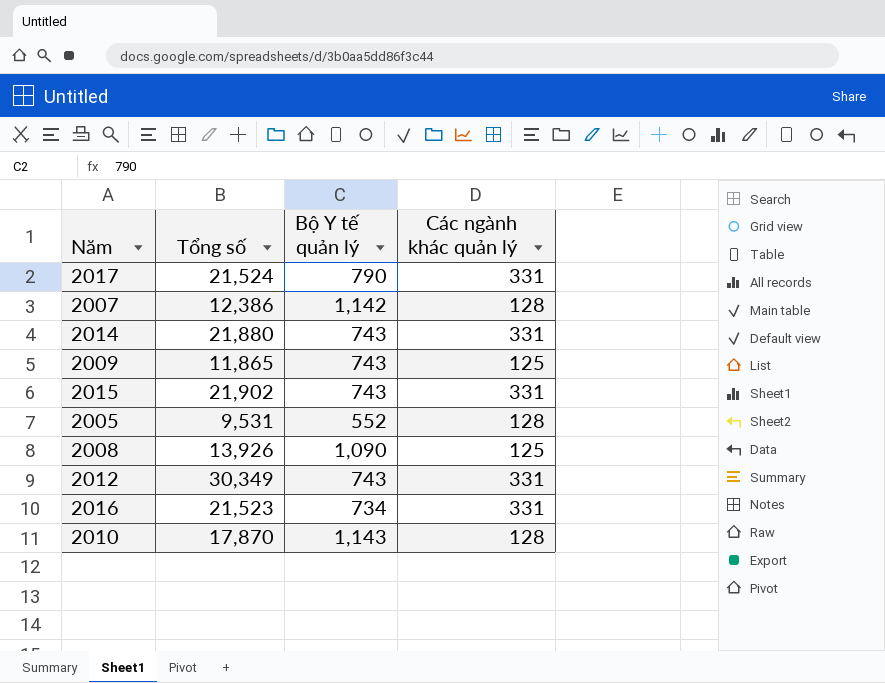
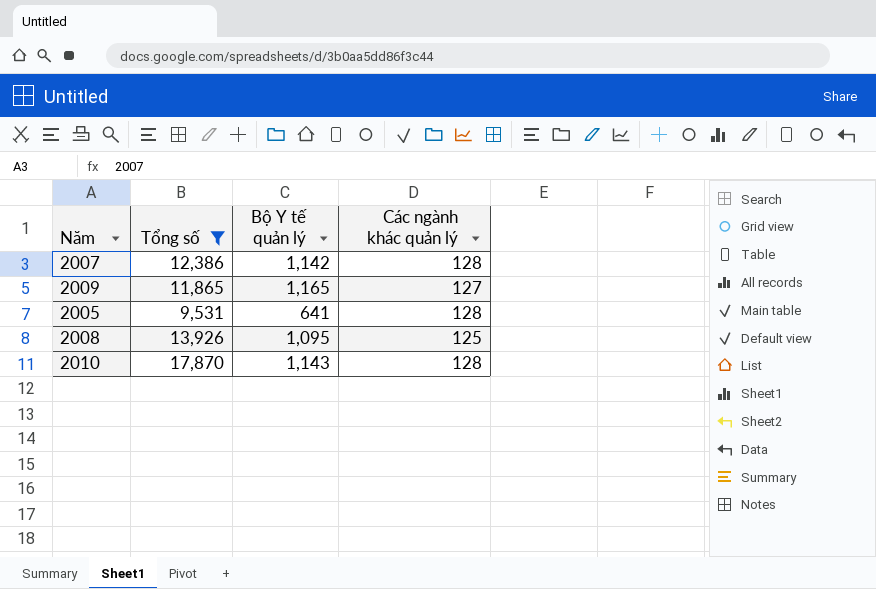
filter: none -> Tổng số <= 17,870
2009 | Bộ Y tế quản lý: 743 -> 1,165
2009 | Các ngành khác quản lý: 125 -> 127
2005 | Bộ Y tế quản lý: 552 -> 641
2008 | Bộ Y tế quản lý: 1,090 -> 1,095

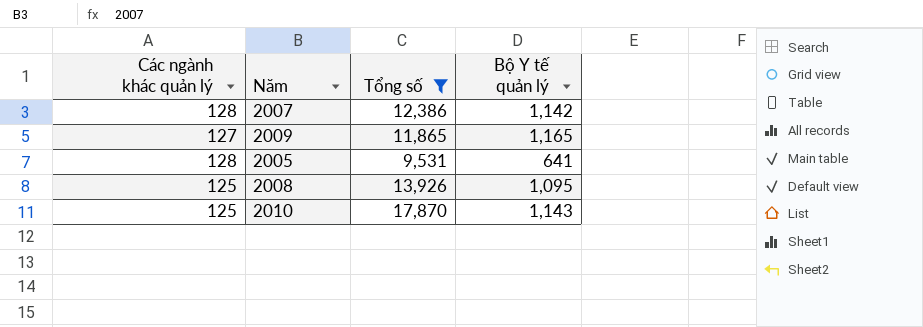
column Các ngành khác quản lý | position: 4 -> 1
2010 | Các ngành khác quản lý: 128 -> 125

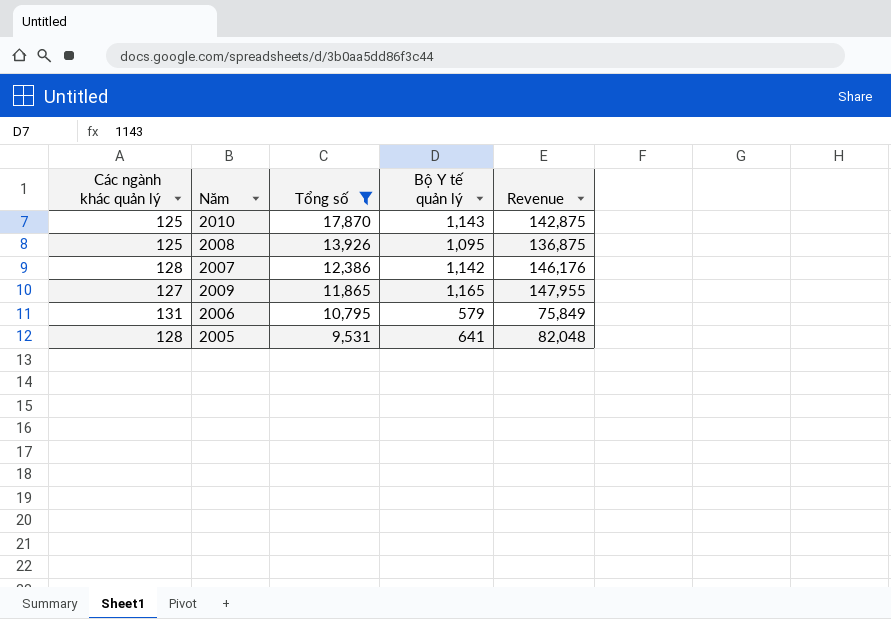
row order: none -> Tổng số descending
column Revenue | formula: none -> [Các ngành khác quản lý] * [Bộ Y tế quản lý]
row 2006: none -> 131 | 10,795 | 579 | 75,849

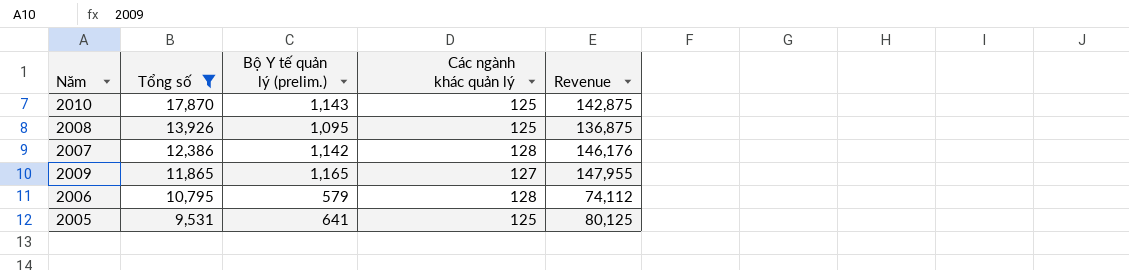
column name: Bộ Y tế quản lý -> Bộ Y tế quản lý (prelim.)
column Các ngành khác quản lý | position: 1 -> 4
2006 | Các ngành khác quản lý: 131 -> 128
2006 | Revenue: 75,849 -> 74,112
2005 | Các ngành khác quản lý: 128 -> 125
2005 | Revenue: 82,048 -> 80,125

